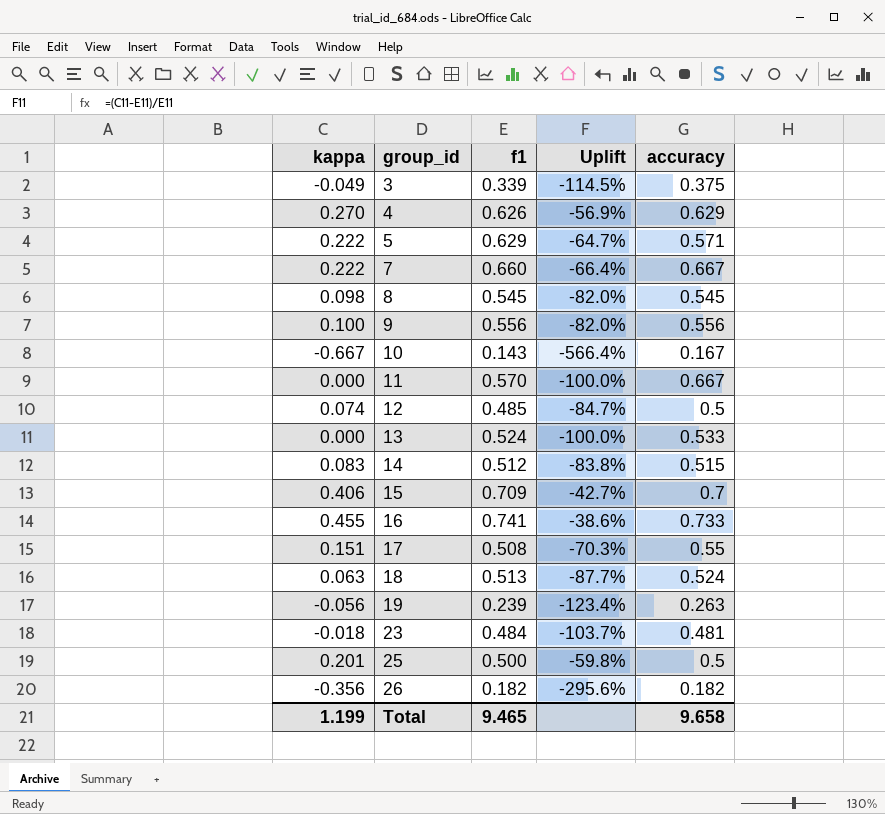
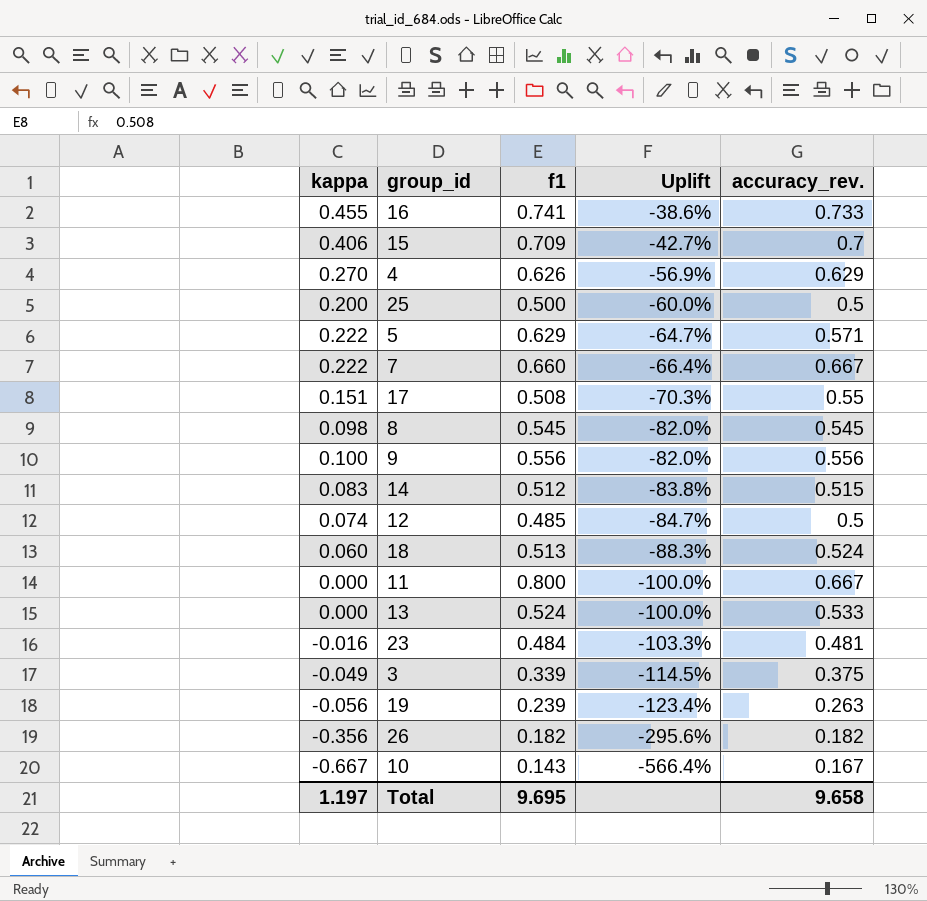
row order: group_id ascending -> Uplift descending
column name: accuracy -> accuracy_rev.
25 | kappa: 0.201 -> 0.200
25 | Uplift: -59.8% -> -60.0%
18 | kappa: 0.063 -> 0.060
18 | Uplift: -87.7% -> -88.3%
11 | f1: 0.570 -> 0.800
23 | kappa: -0.018 -> -0.016
23 | Uplift: -103.7% -> -103.3%
Total | kappa: 1.199 -> 1.197
Total | f1: 9.465 -> 9.695

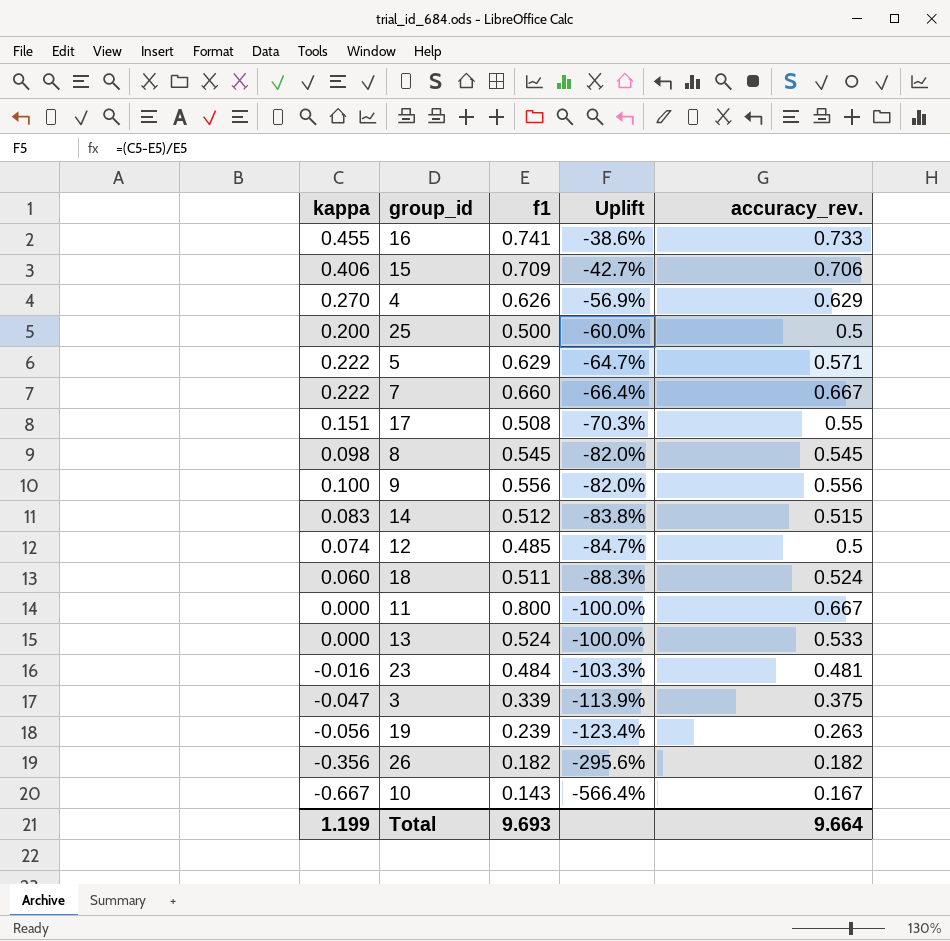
15 | accuracy_rev.: 0.7 -> 0.706
18 | f1: 0.513 -> 0.511
3 | kappa: -0.049 -> -0.047
3 | Uplift: -114.5% -> -113.9%
Total | kappa: 1.197 -> 1.199
Total | f1: 9.695 -> 9.693
Total | accuracy_rev.: 9.658 -> 9.664

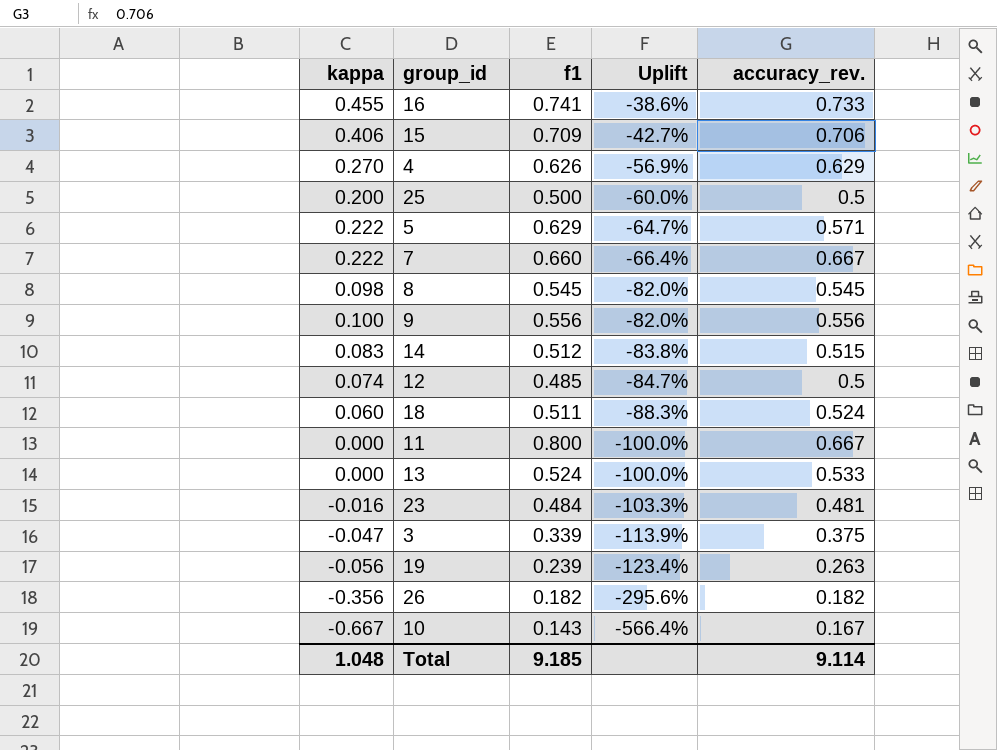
row 17: 0.151 | 0.508 | -70.3% | 0.55 -> none
Total | kappa: 1.199 -> 1.048
Total | f1: 9.693 -> 9.185
Total | accuracy_rev.: 9.664 -> 9.114

